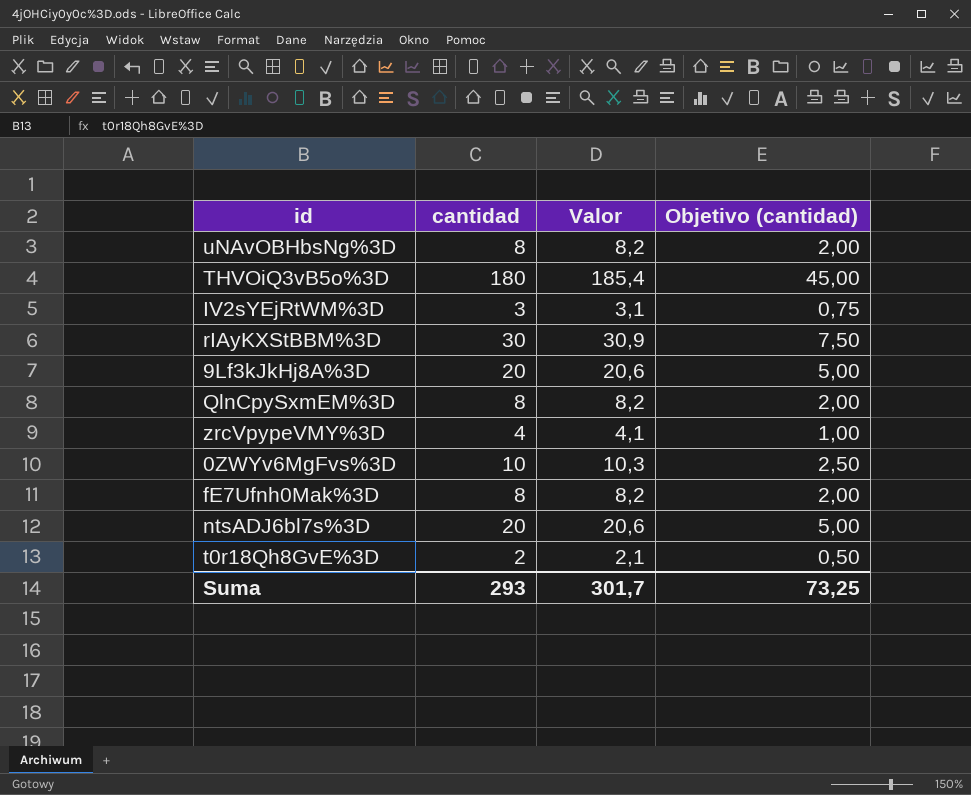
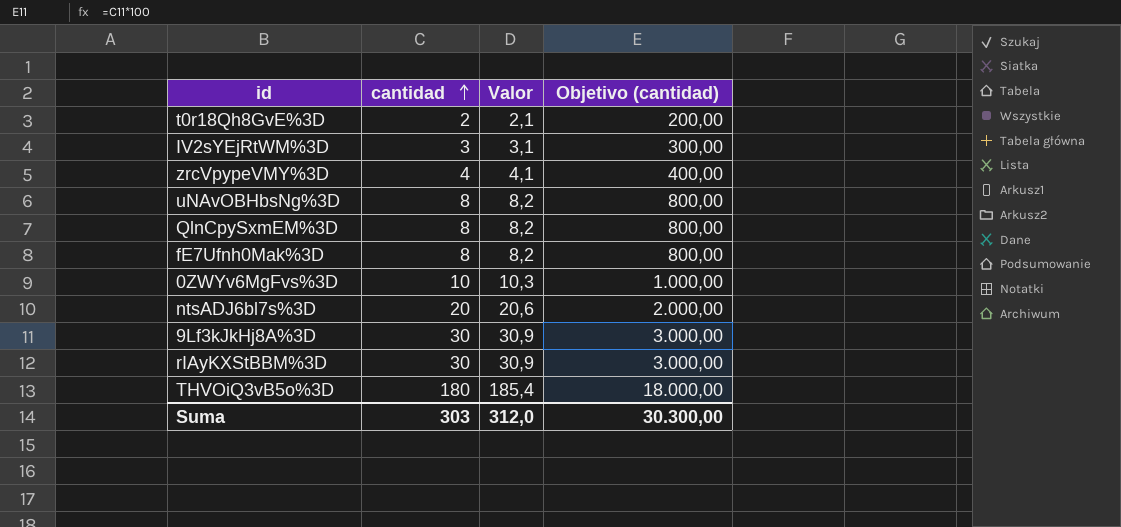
row order: none -> cantidad ascending
column Objetivo (cantidad) | formula: [cantidad] * 0,25 -> [cantidad] * 100
9Lf3kJkHj8A%3D | cantidad: 20 -> 30
9Lf3kJkHj8A%3D | Valor: 20,6 -> 30,9
Suma | cantidad: 293 -> 303
Suma | Valor: 301,7 -> 312,0
Suma | Objetivo (cantidad): 73,25 -> 30.300,00

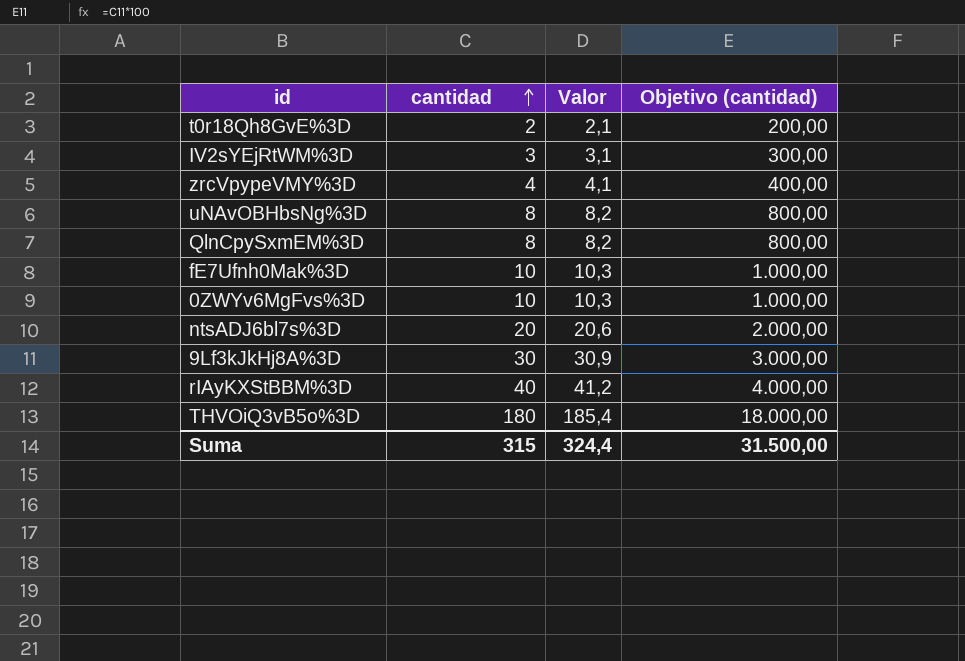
fE7Ufnh0Mak%3D | cantidad: 8 -> 10
fE7Ufnh0Mak%3D | Valor: 8,2 -> 10,3
fE7Ufnh0Mak%3D | Objetivo (cantidad): 800,00 -> 1.000,00
rIAyKXStBBM%3D | cantidad: 30 -> 40
rIAyKXStBBM%3D | Valor: 30,9 -> 41,2
rIAyKXStBBM%3D | Objetivo (cantidad): 3.000,00 -> 4.000,00
Suma | cantidad: 303 -> 315
Suma | Valor: 312,0 -> 324,4
Suma | Objetivo (cantidad): 30.300,00 -> 31.500,00

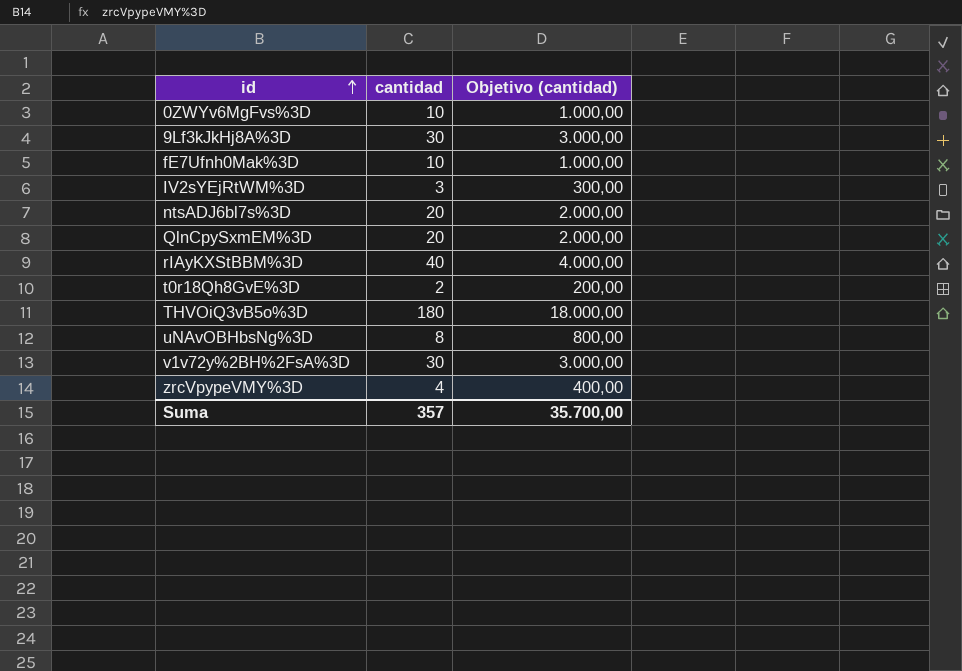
row order: cantidad ascending -> id ascending
column Valor | formula: [cantidad] * 1,03 -> none
QlnCpySxmEM%3D | cantidad: 8 -> 20
QlnCpySxmEM%3D | Objetivo (cantidad): 800,00 -> 2.000,00
row v1v72y%2BH%2FsA%3D: none -> 30 | 3.000,00
Suma | cantidad: 315 -> 357
Suma | Objetivo (cantidad): 31.500,00 -> 35.700,00

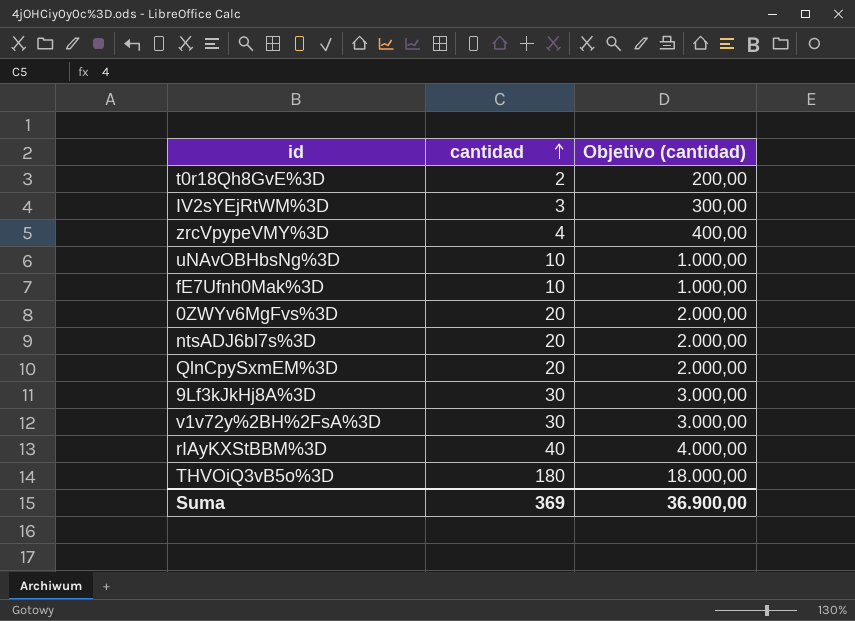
row order: id ascending -> cantidad ascending
uNAvOBHbsNg%3D | cantidad: 8 -> 10
uNAvOBHbsNg%3D | Objetivo (cantidad): 800,00 -> 1.000,00
0ZWYv6MgFvs%3D | cantidad: 10 -> 20
0ZWYv6MgFvs%3D | Objetivo (cantidad): 1.000,00 -> 2.000,00
Suma | cantidad: 357 -> 369
Suma | Objetivo (cantidad): 35.700,00 -> 36.900,00

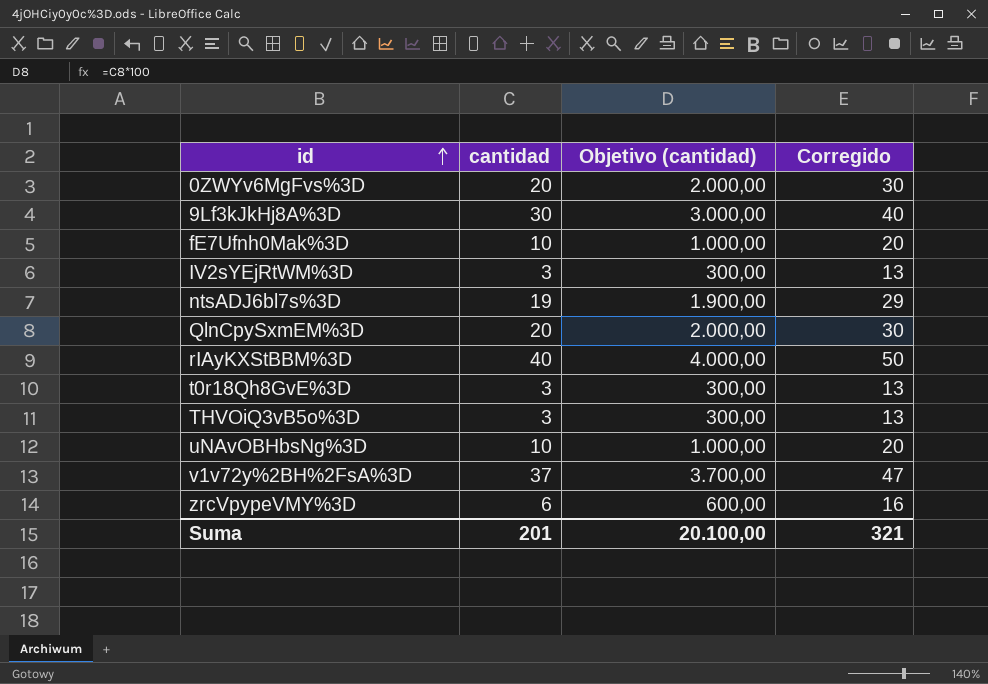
row order: cantidad ascending -> id ascending
column Corregido | formula: none -> [cantidad] + 10
ntsADJ6bl7s%3D | cantidad: 20 -> 19
ntsADJ6bl7s%3D | Objetivo (cantidad): 2.000,00 -> 1.900,00
t0r18Qh8GvE%3D | cantidad: 2 -> 3
t0r18Qh8GvE%3D | Objetivo (cantidad): 200,00 -> 300,00
THVOiQ3vB5o%3D | cantidad: 180 -> 3
THVOiQ3vB5o%3D | Objetivo (cantidad): 18.000,00 -> 300,00
v1v72y%2BH%2FsA%3D | cantidad: 30 -> 37
v1v72y%2BH%2FsA%3D | Objetivo (cantidad): 3.000,00 -> 3.700,00
zrcVpypeVMY%3D | cantidad: 4 -> 6
zrcVpypeVMY%3D | Objetivo (cantidad): 400,00 -> 600,00
Suma | cantidad: 369 -> 201
Suma | Objetivo (cantidad): 36.900,00 -> 20.100,00

